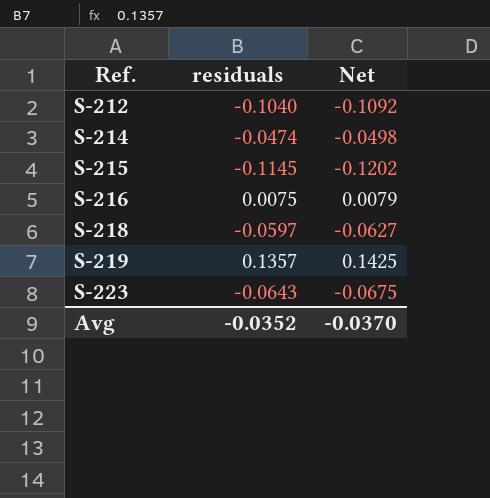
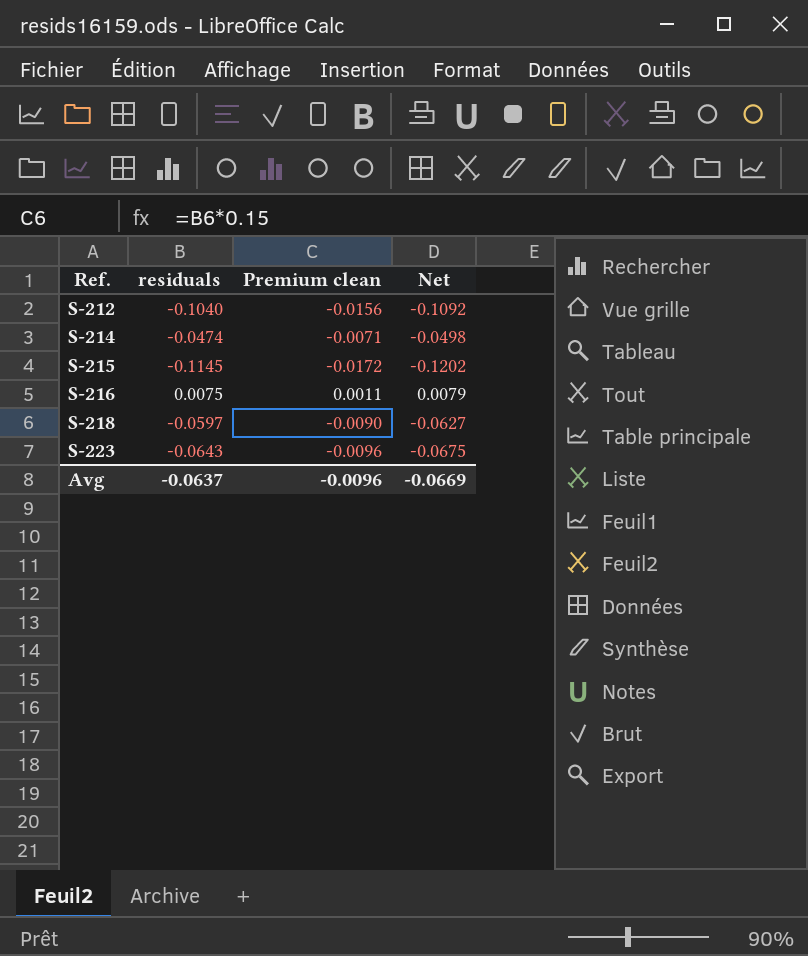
column Premium clean | formula: none -> [residuals] * 0.15
row S-219: 0.1357 | 0.1425 -> none
Avg | residuals: -0.0352 -> -0.0637
Avg | Net: -0.0370 -> -0.0669

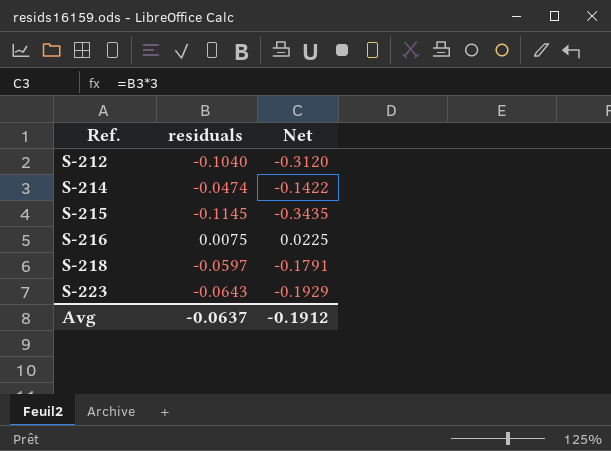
column Premium clean | formula: [residuals] * 0.15 -> none
column Net | formula: [residuals] * 1.05 -> [residuals] * 3
Avg | Net: -0.0669 -> -0.1912

